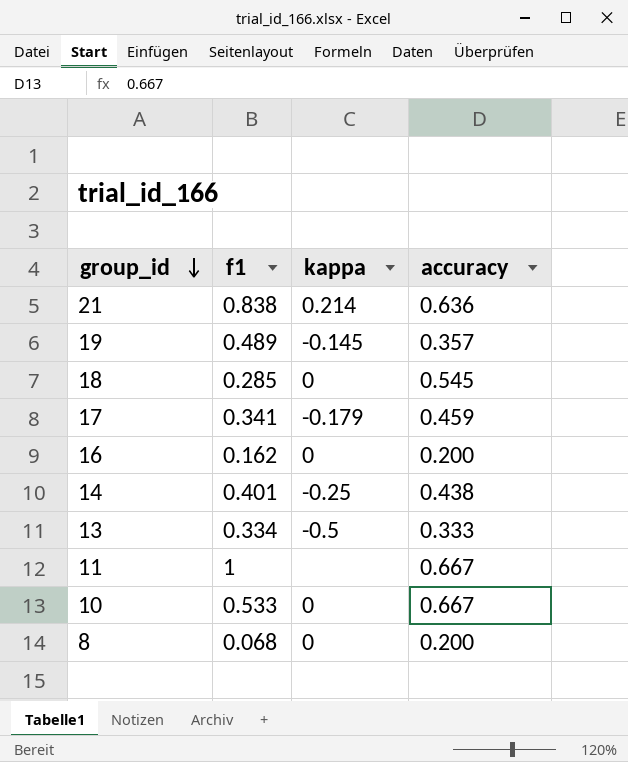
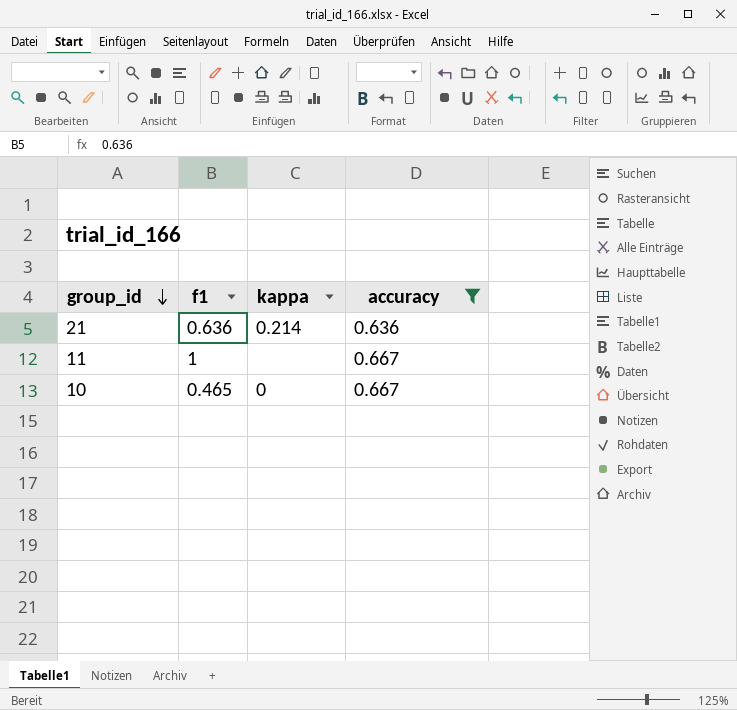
filter: none -> accuracy >= 0.636
21 | f1: 0.838 -> 0.636
10 | f1: 0.533 -> 0.465

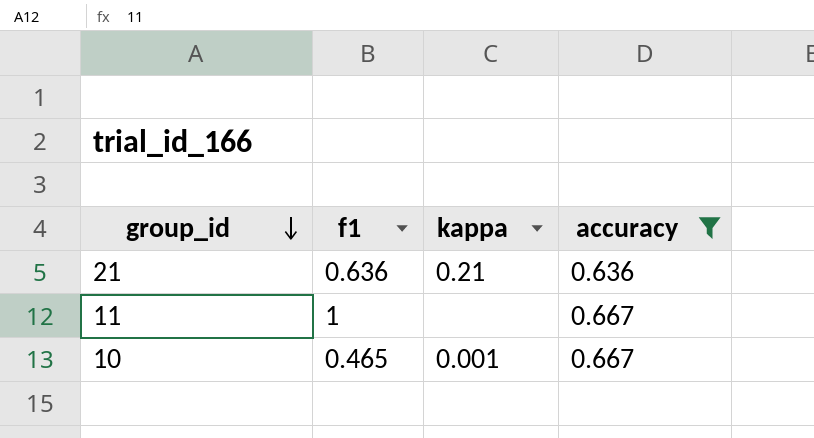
21 | kappa: 0.214 -> 0.21
10 | kappa: 0 -> 0.001

